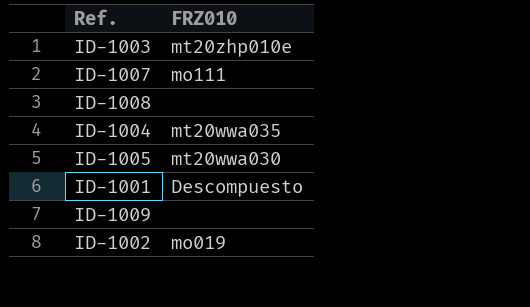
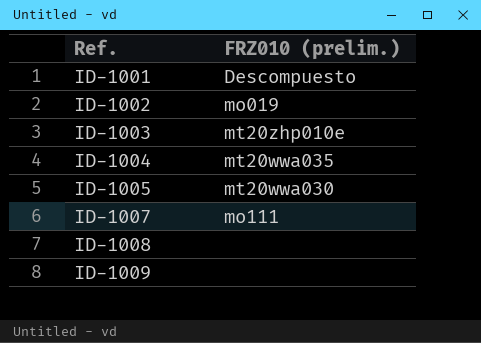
row order: none -> Ref. ascending
column name: FRZ010 -> FRZ010 (prelim.)

